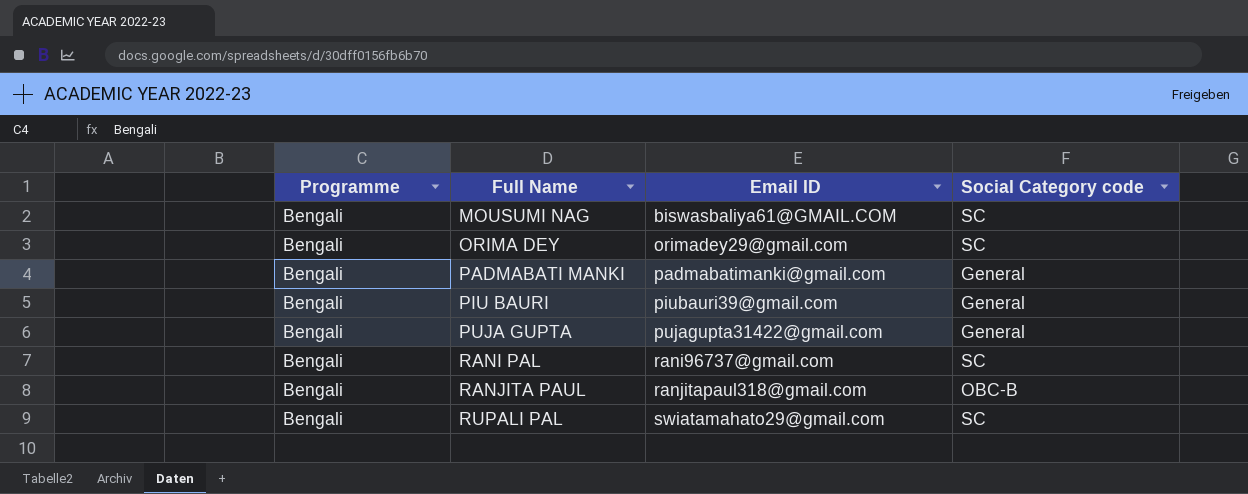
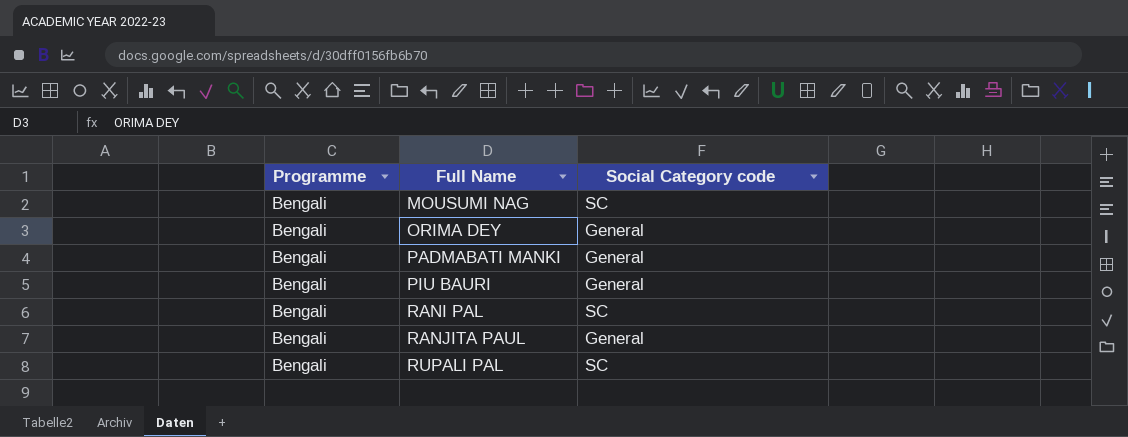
column Email ID | position: 3 -> none
row PUJA GUPTA: Bengali | pujagupta31422@gmail.com | General -> none
ORIMA DEY | Social Category code: SC -> General
RANJITA PAUL | Social Category code: OBC-B -> General

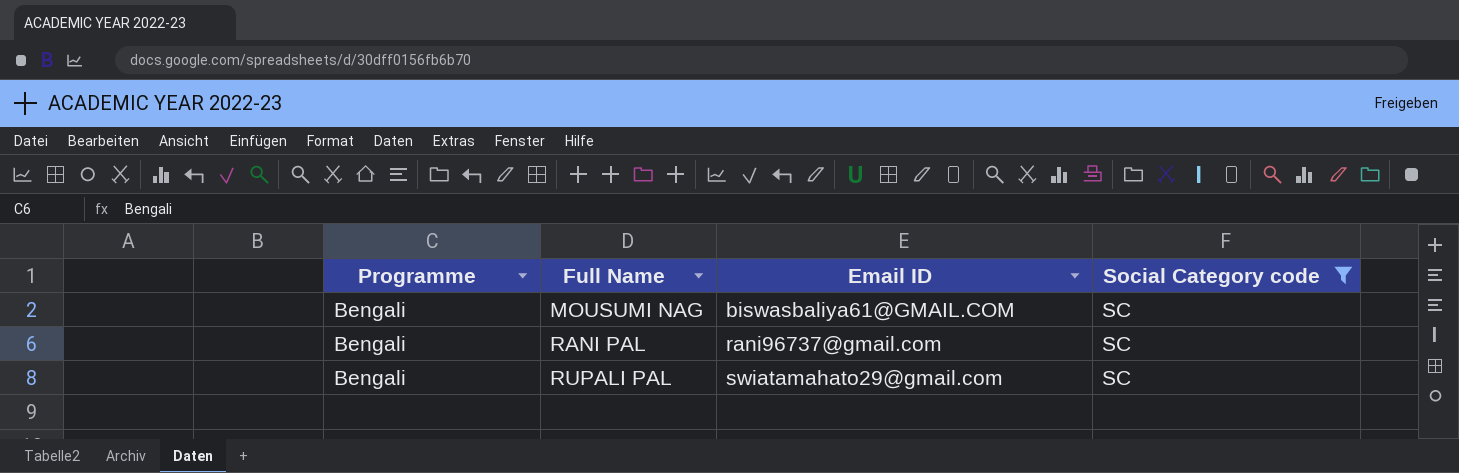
filter: none -> Social Category code = SC
column Email ID | position: none -> 3

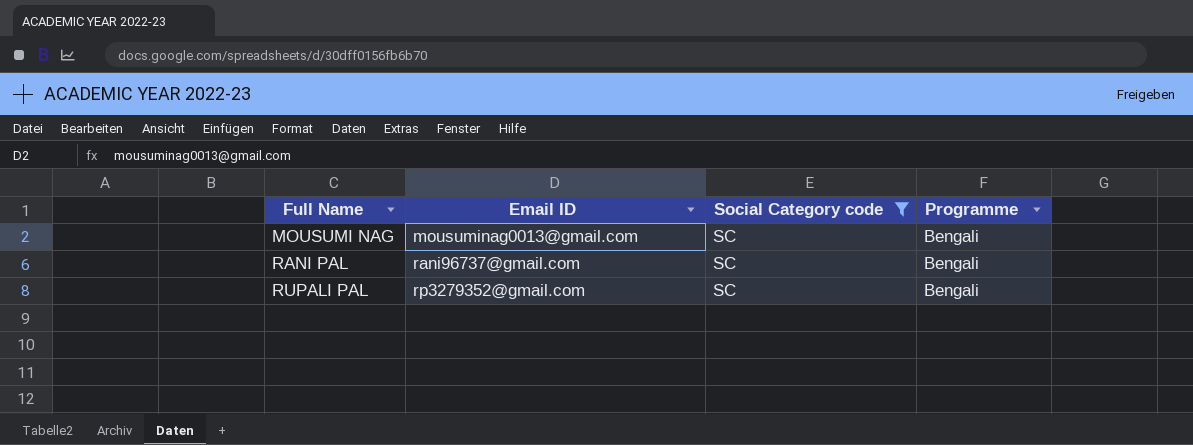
column Programme | position: 1 -> 4
MOUSUMI NAG | Email ID: biswasbaliya61@GMAIL.COM -> mousuminag0013@gmail.com
RUPALI PAL | Email ID: swiatamahato29@gmail.com -> rp3279352@gmail.com

